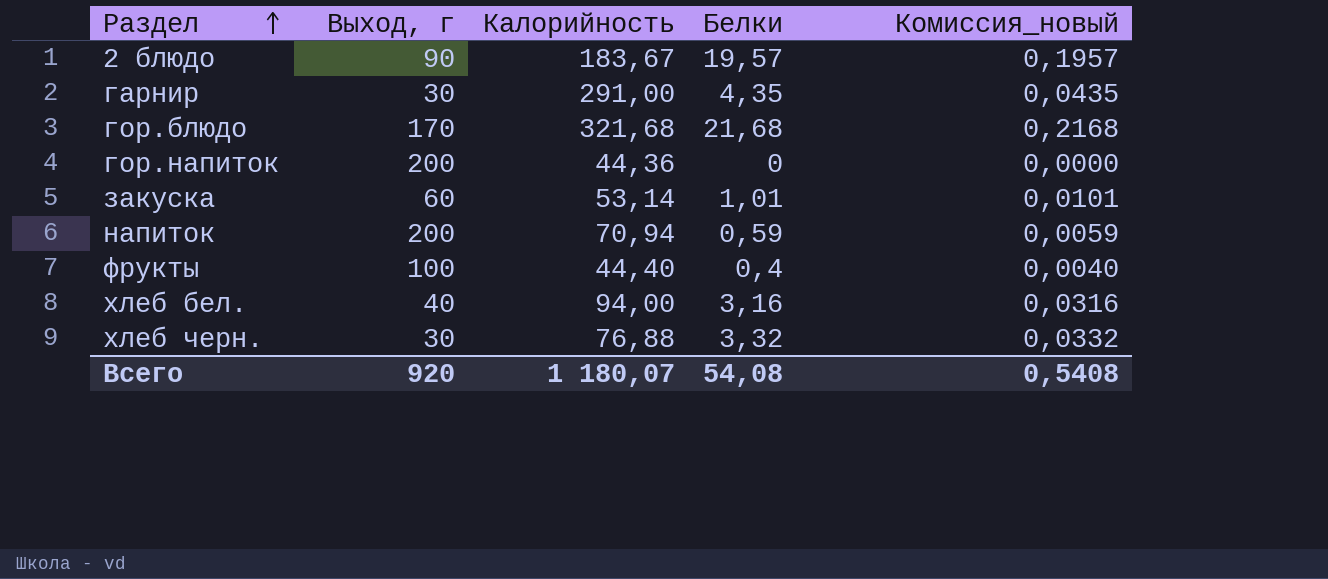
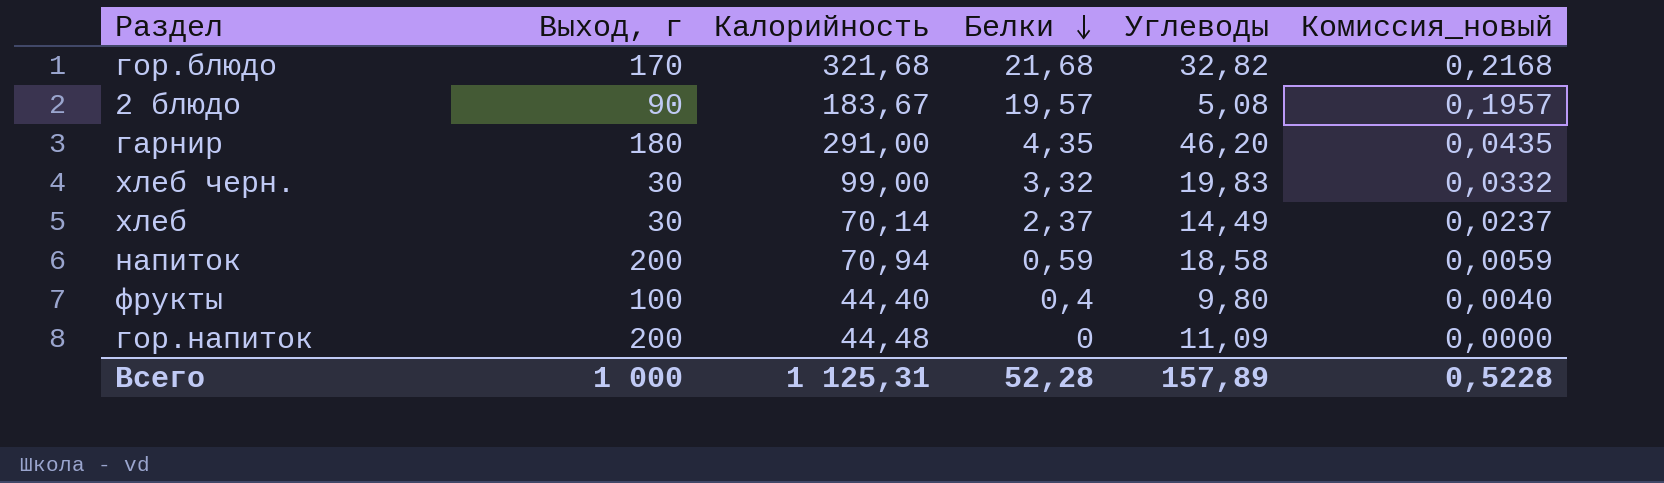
row order: Раздел ascending -> Белки descending
column Углеводы | position: none -> 5
row закуска: 60 | 53,14 | 1,01 | 0,0101 -> none
row хлеб бел.: 40 | 94,00 | 3,16 | 0,0316 -> none
гарнир | Выход, г: 30 -> 180
хлеб черн. | Калорийность: 76,88 -> 99,00
row хлеб: none -> 30 | 70,14 | 2,37 | 14,49 | 0,0237
гор.напиток | Калорийность: 44,36 -> 44,48
Всего | Выход, г: 920 -> 1 000
Всего | Калорийность: 1 180,07 -> 1 125,31
Всего | Белки: 54,08 -> 52,28
Всего | Комиссия_новый: 0,5408 -> 0,5228

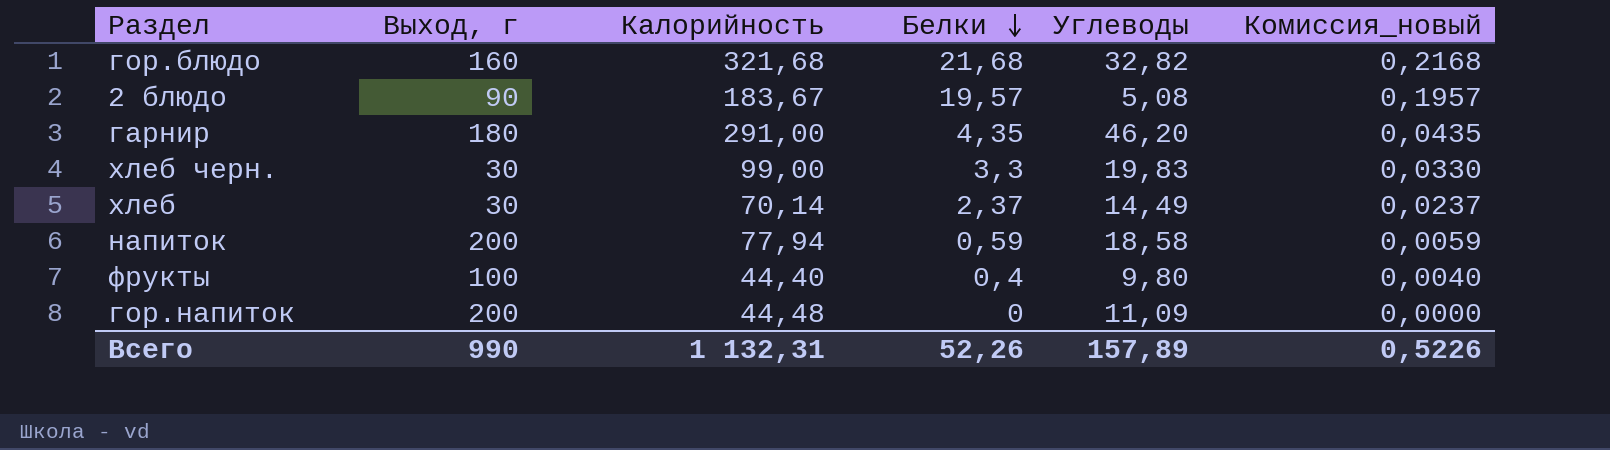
гор.блюдо | Выход, г: 170 -> 160
хлеб черн. | Белки: 3,32 -> 3,3
хлеб черн. | Комиссия_новый: 0,0332 -> 0,0330
напиток | Калорийность: 70,94 -> 77,94
Всего | Выход, г: 1 000 -> 990
Всего | Калорийность: 1 125,31 -> 1 132,31
Всего | Белки: 52,28 -> 52,26
Всего | Комиссия_новый: 0,5228 -> 0,5226

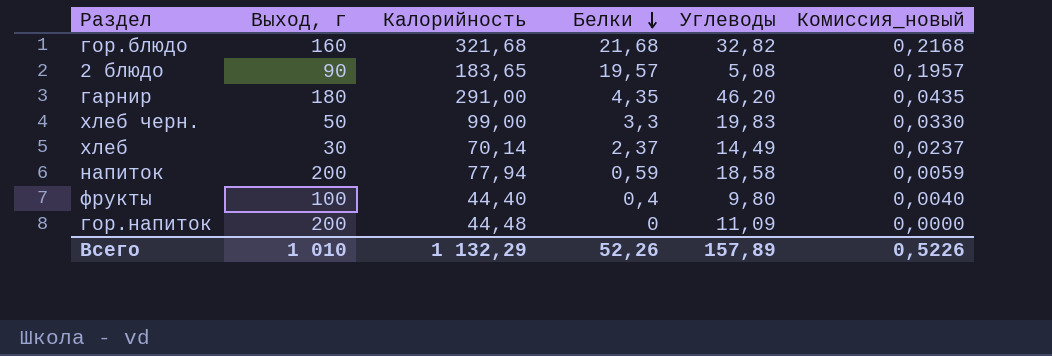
2 блюдо | Калорийность: 183,67 -> 183,65
хлеб черн. | Выход, г: 30 -> 50
Всего | Выход, г: 990 -> 1 010
Всего | Калорийность: 1 132,31 -> 1 132,29

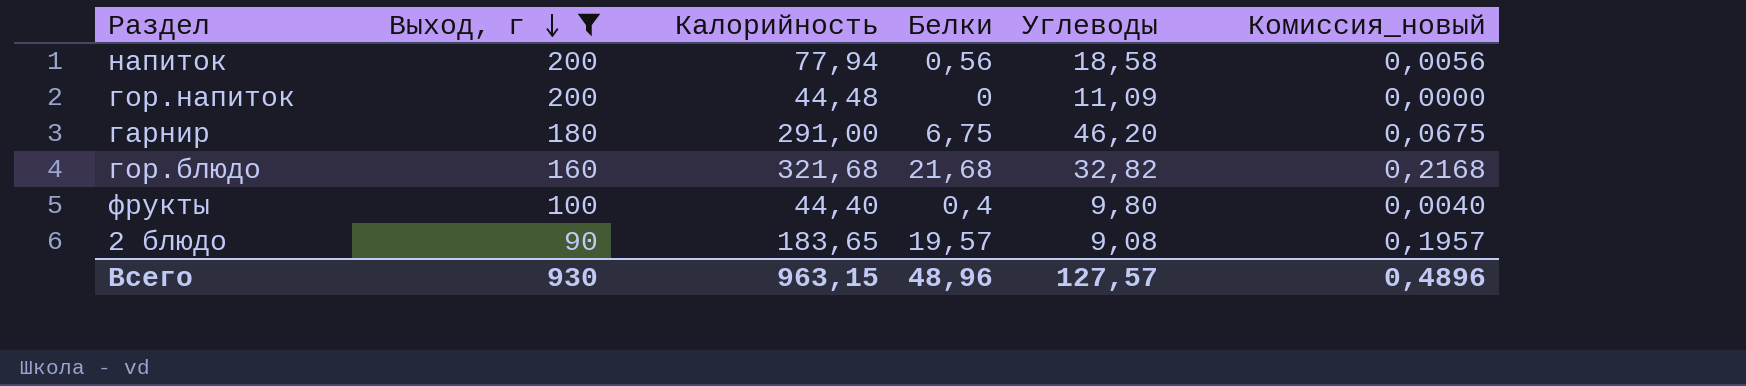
filter: none -> Выход, г >= 90
row order: Белки descending -> Выход, г descending
напиток | Белки: 0,59 -> 0,56
напиток | Комиссия_новый: 0,0059 -> 0,0056
гарнир | Белки: 4,35 -> 6,75
гарнир | Комиссия_новый: 0,0435 -> 0,0675
2 блюдо | Углеводы: 5,08 -> 9,08
Всего | Выход, г: 1 010 -> 930
Всего | Калорийность: 1 132,29 -> 963,15
Всего | Белки: 52,26 -> 48,96
Всего | Углеводы: 157,89 -> 127,57
Всего | Комиссия_новый: 0,5226 -> 0,4896

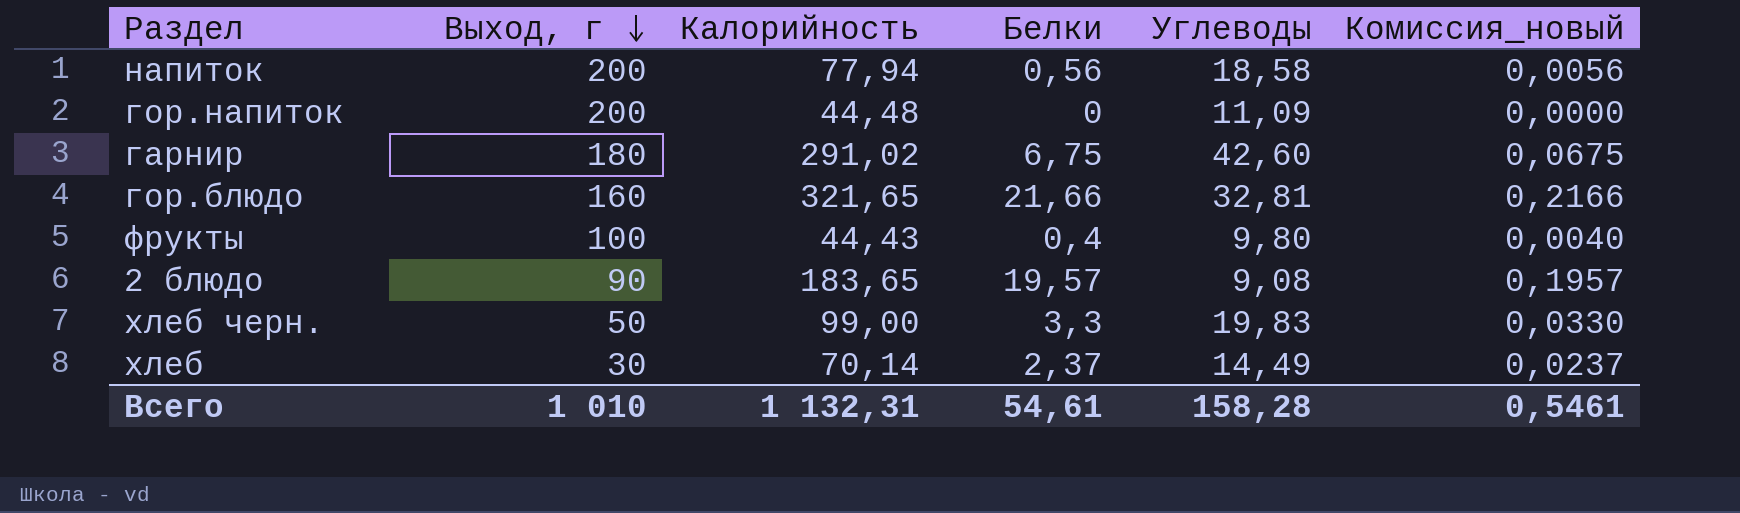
filter: Выход, г >= 90 -> none
гарнир | Калорийность: 291,00 -> 291,02
гарнир | Углеводы: 46,20 -> 42,60
гор.блюдо | Калорийность: 321,68 -> 321,65
гор.блюдо | Белки: 21,68 -> 21,66
гор.блюдо | Углеводы: 32,82 -> 32,81
гор.блюдо | Комиссия_новый: 0,2168 -> 0,2166
фрукты | Калорийность: 44,40 -> 44,43
Всего | Выход, г: 930 -> 1 010
Всего | Калорийность: 963,15 -> 1 132,31
Всего | Белки: 48,96 -> 54,61
Всего | Углеводы: 127,57 -> 158,28
Всего | Комиссия_новый: 0,4896 -> 0,5461

